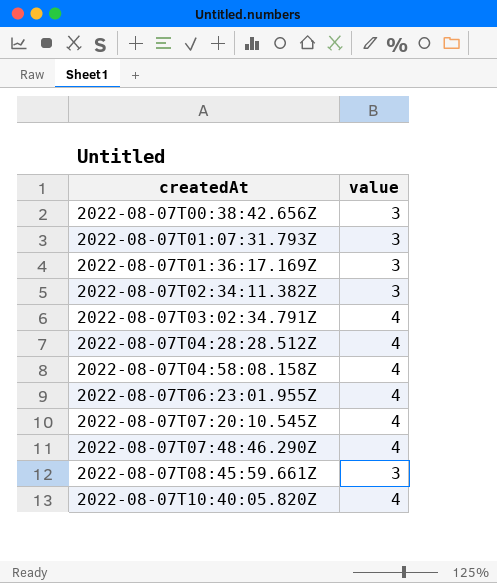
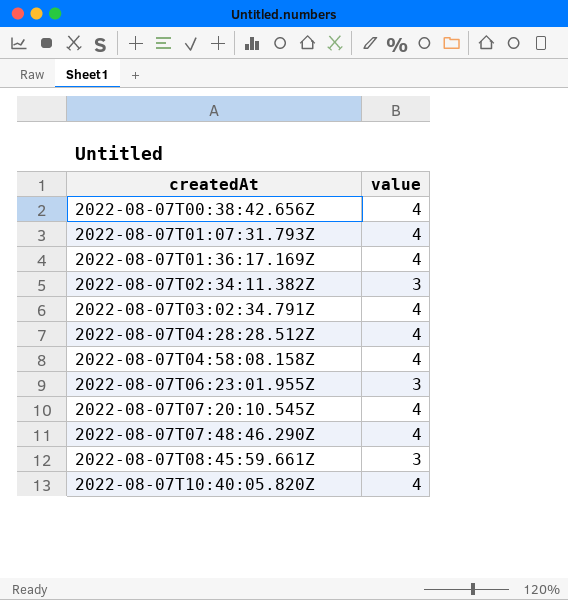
2022-08-07T00:38:42.656Z | value: 3 -> 4
2022-08-07T01:07:31.793Z | value: 3 -> 4
2022-08-07T01:36:17.169Z | value: 3 -> 4
2022-08-07T06:23:01.955Z | value: 4 -> 3

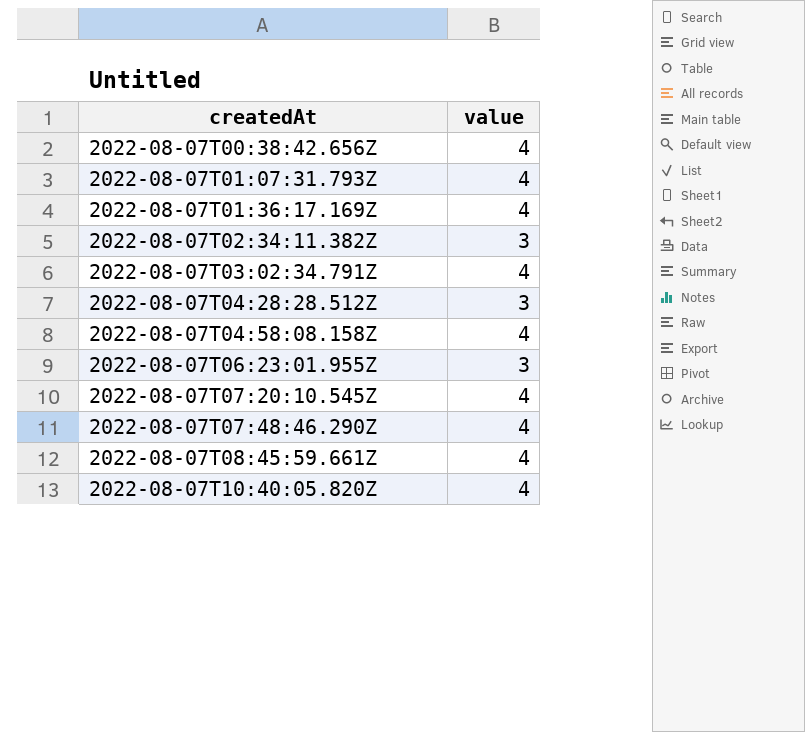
2022-08-07T04:28:28.512Z | value: 4 -> 3
2022-08-07T08:45:59.661Z | value: 3 -> 4

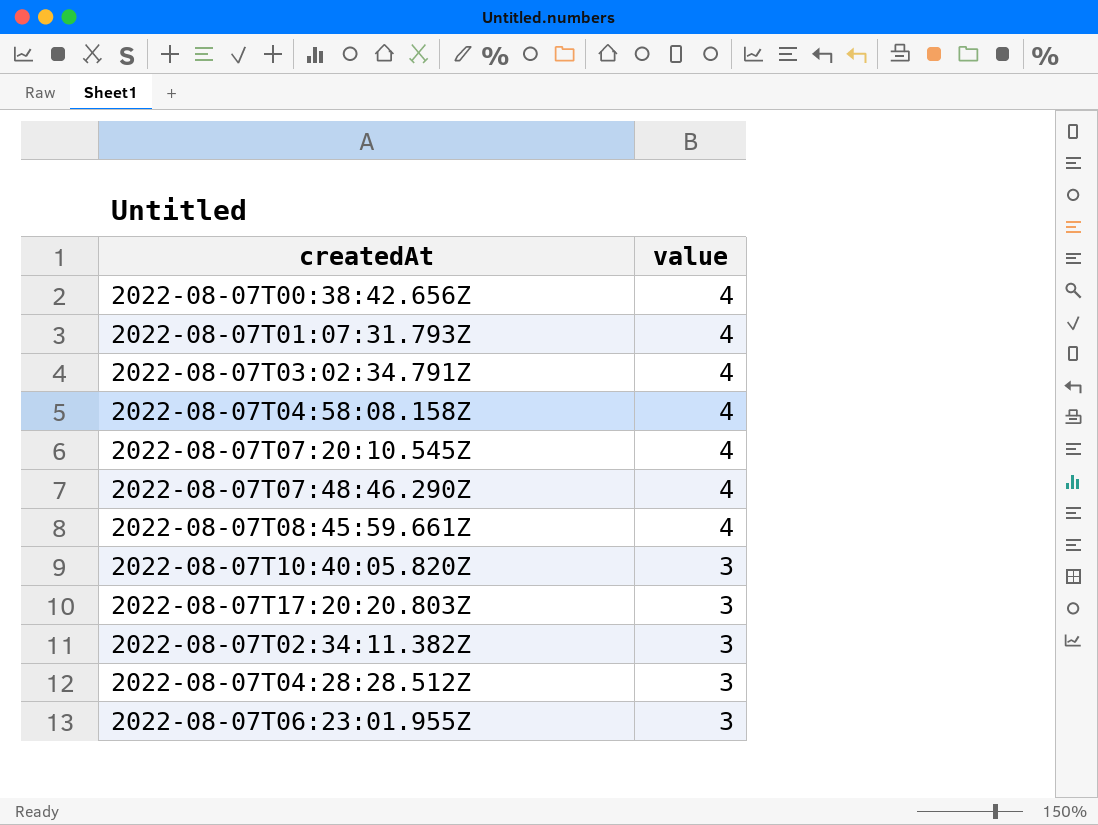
row order: createdAt ascending -> value descending
row 2022-08-07T01:36:17.169Z: 4 -> none
2022-08-07T10:40:05.820Z | value: 4 -> 3
row 2022-08-07T17:20:20.803Z: none -> 3

